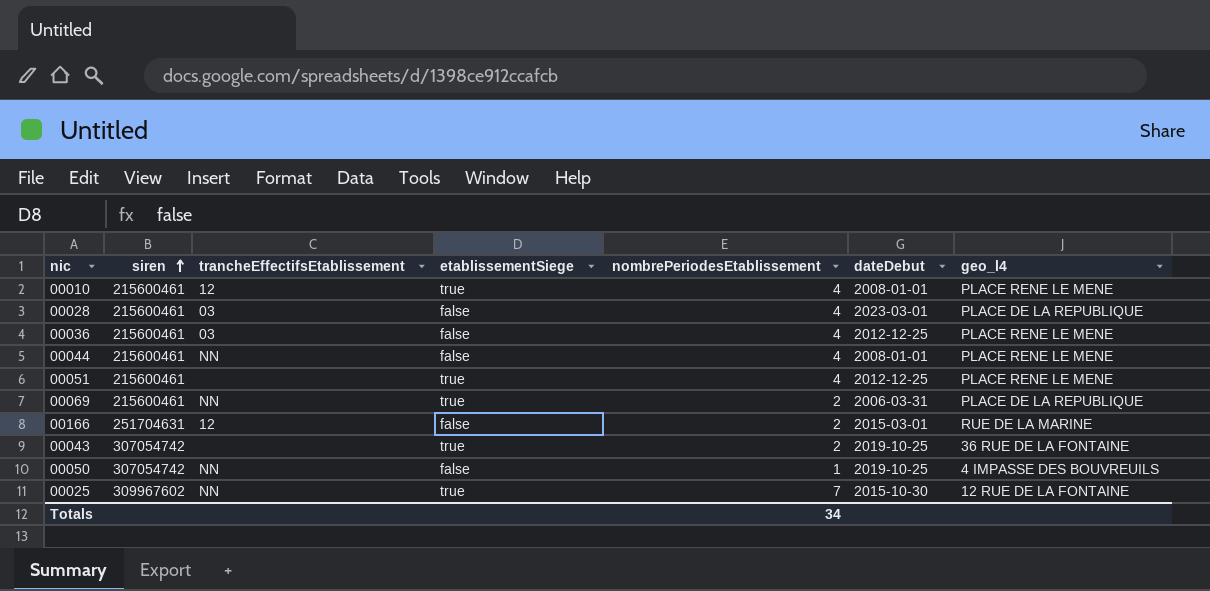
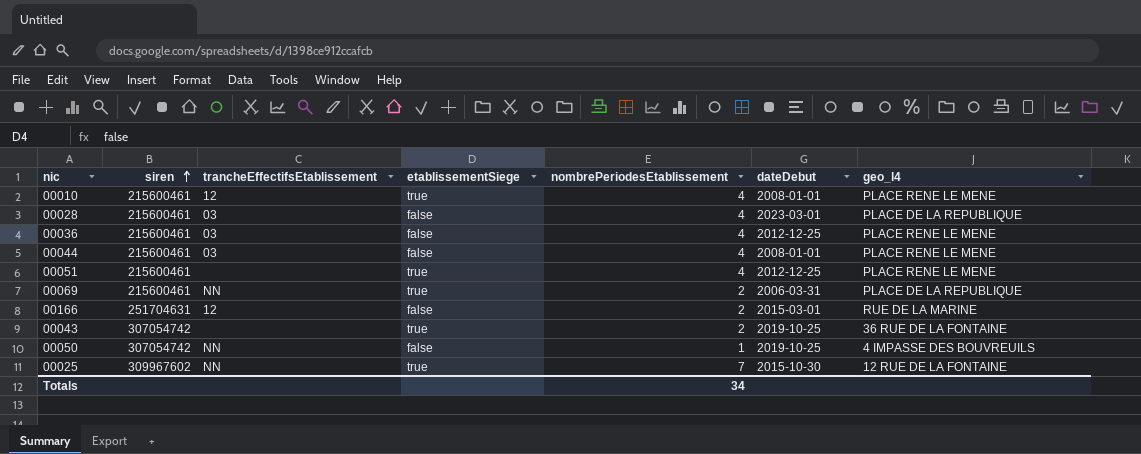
00044 | trancheEffectifsEtablissement: NN -> 03

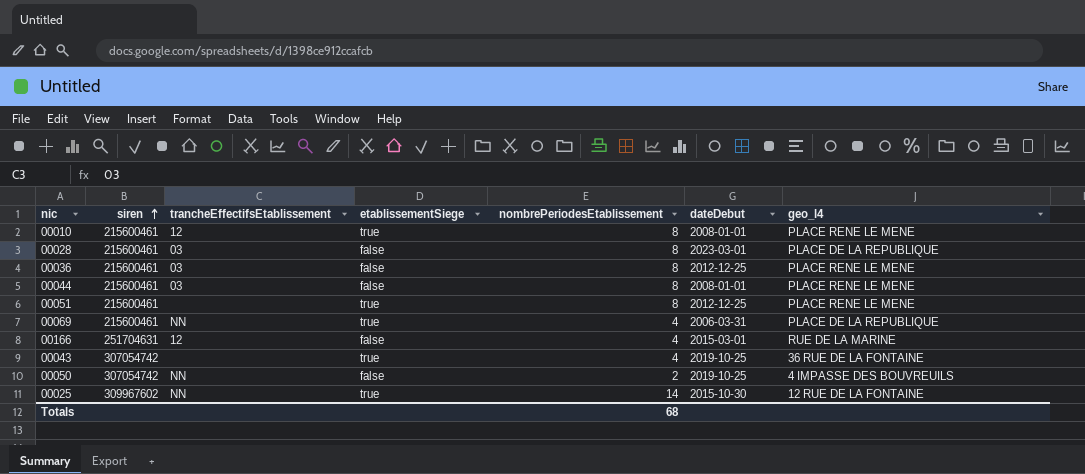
00010 | nombrePeriodesEtablissement: 4 -> 8
00028 | nombrePeriodesEtablissement: 4 -> 8
00036 | nombrePeriodesEtablissement: 4 -> 8
00044 | nombrePeriodesEtablissement: 4 -> 8
00051 | nombrePeriodesEtablissement: 4 -> 8
00069 | nombrePeriodesEtablissement: 2 -> 4
00166 | nombrePeriodesEtablissement: 2 -> 4
00043 | nombrePeriodesEtablissement: 2 -> 4
00050 | nombrePeriodesEtablissement: 1 -> 2
00025 | nombrePeriodesEtablissement: 7 -> 14
Totals | nombrePeriodesEtablissement: 34 -> 68

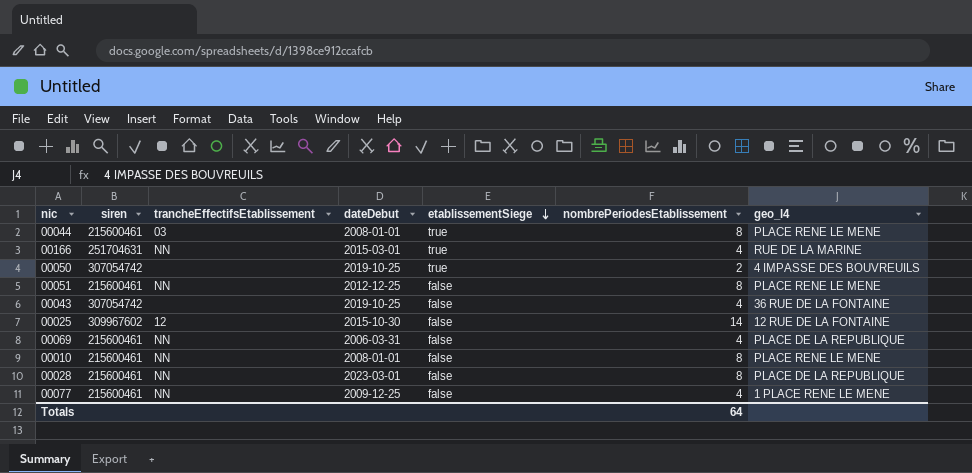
row order: siren ascending -> etablissementSiege descending
column dateDebut | position: 6 -> 4
row 00036: 215600461 | 03 | false | 8 | 2012-12-25 | PLACE RENE LE MENE -> none
00044 | etablissementSiege: false -> true
00166 | trancheEffectifsEtablissement: 12 -> NN
00166 | etablissementSiege: false -> true
00050 | trancheEffectifsEtablissement: NN -> none
00050 | etablissementSiege: false -> true
00051 | trancheEffectifsEtablissement: none -> NN
00051 | etablissementSiege: true -> false
00043 | etablissementSiege: true -> false
00025 | trancheEffectifsEtablissement: NN -> 12
00025 | etablissementSiege: true -> false
00069 | etablissementSiege: true -> false
00010 | trancheEffectifsEtablissement: 12 -> NN
00010 | etablissementSiege: true -> false
00028 | trancheEffectifsEtablissement: 03 -> NN
row 00077: none -> 215600461 | NN | 2009-12-25 | false | 4 | 1 PLACE RENE LE MENE
Totals | nombrePeriodesEtablissement: 68 -> 64

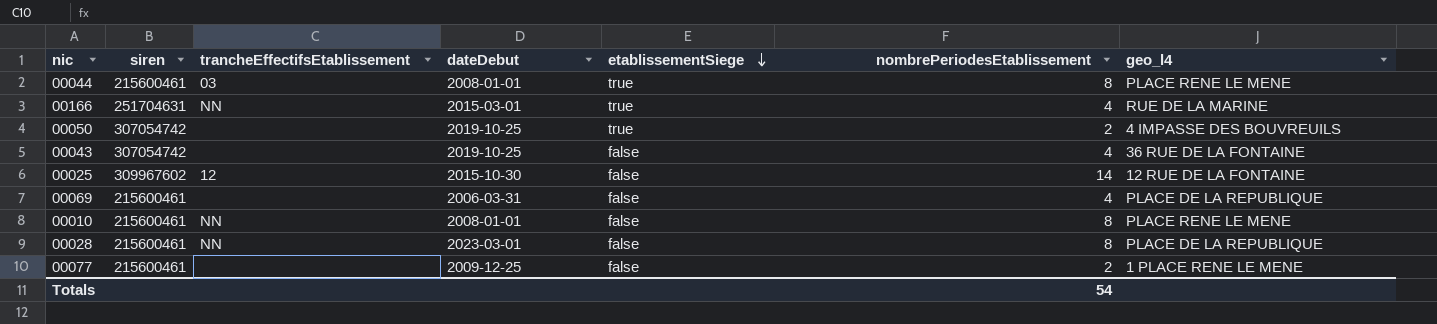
row 00051: 215600461 | NN | 2012-12-25 | false | 8 | PLACE RENE LE MENE -> none
00069 | trancheEffectifsEtablissement: NN -> none
00077 | trancheEffectifsEtablissement: NN -> none
00077 | nombrePeriodesEtablissement: 4 -> 2
Totals | nombrePeriodesEtablissement: 64 -> 54

